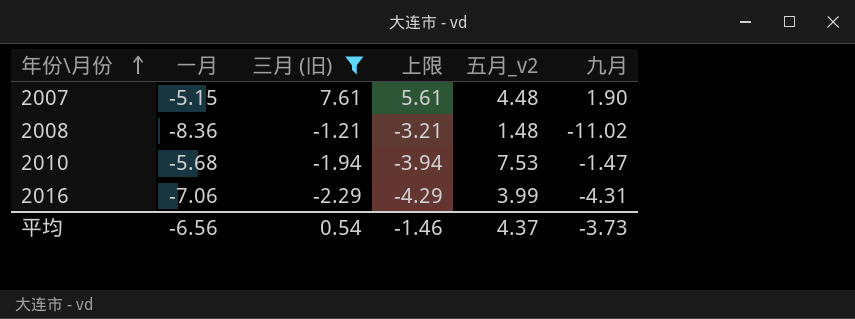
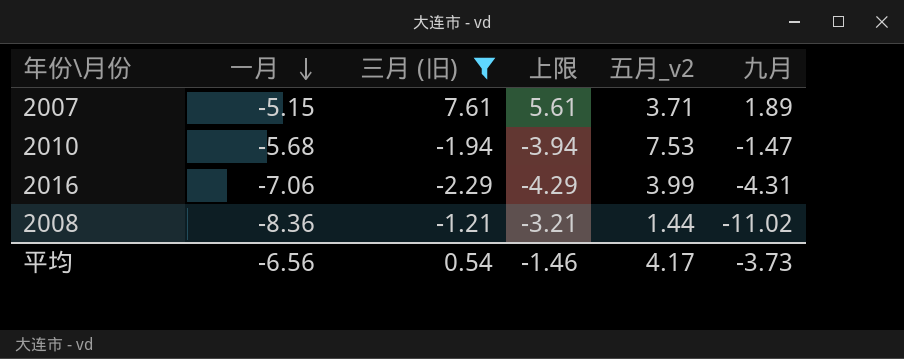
row order: 年份\月份 ascending -> 一月 descending
2007 | 五月_v2: 4.48 -> 3.71
2007 | 九月: 1.90 -> 1.89
2008 | 五月_v2: 1.48 -> 1.44
平均 | 五月_v2: 4.37 -> 4.17

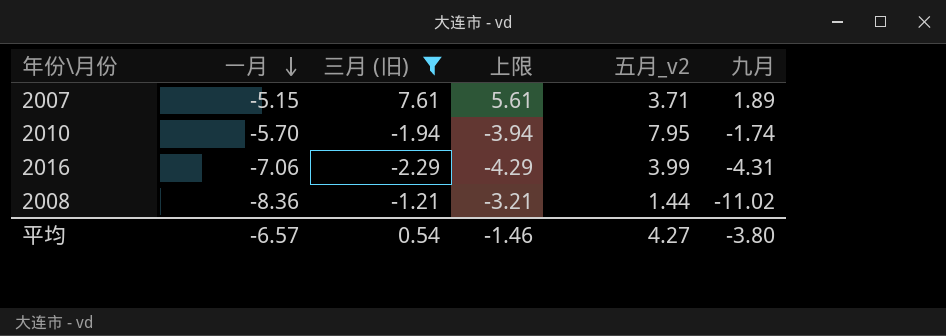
2010 | 一月: -5.68 -> -5.70
2010 | 五月_v2: 7.53 -> 7.95
2010 | 九月: -1.47 -> -1.74
平均 | 一月: -6.56 -> -6.57
平均 | 五月_v2: 4.17 -> 4.27
平均 | 九月: -3.73 -> -3.80

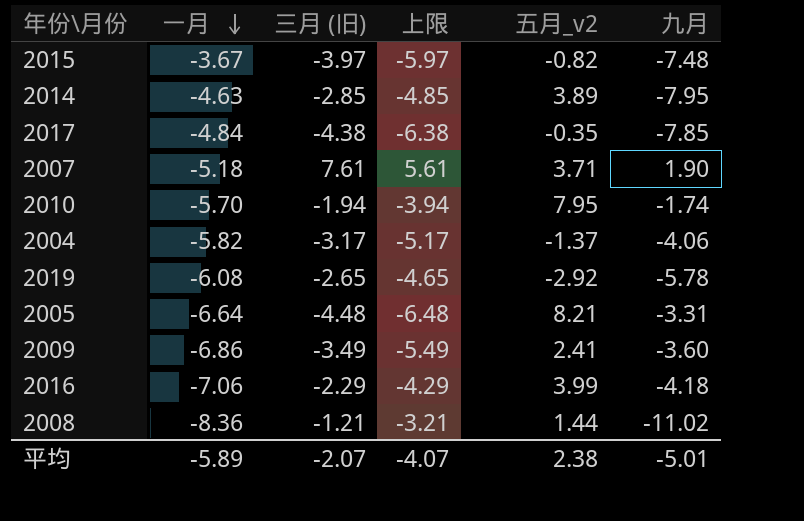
filter: 三月 (旧) >= -2.29 -> none
2007 | 一月: -5.15 -> -5.18
2007 | 九月: 1.89 -> 1.90
2016 | 九月: -4.31 -> -4.18
平均 | 一月: -6.57 -> -5.89
平均 | 三月 (旧): 0.54 -> -2.07
平均 | 上限: -1.46 -> -4.07
平均 | 五月_v2: 4.27 -> 2.38
平均 | 九月: -3.80 -> -5.01

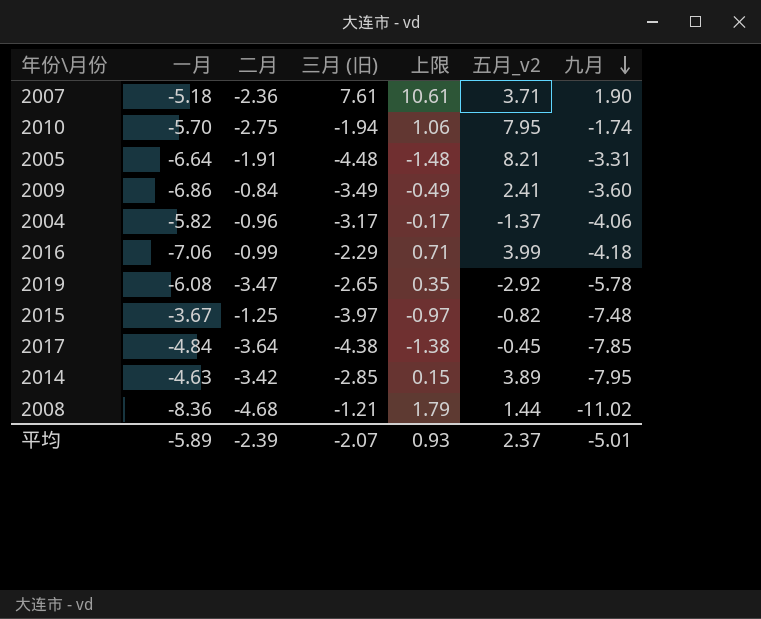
row order: 一月 descending -> 九月 descending
column 二月 | position: none -> 3
column 上限 | formula: [三月 (旧)] - 2 -> [三月 (旧)] + 3
2017 | 五月_v2: -0.35 -> -0.45
平均 | 上限: -4.07 -> 0.93
平均 | 五月_v2: 2.38 -> 2.37

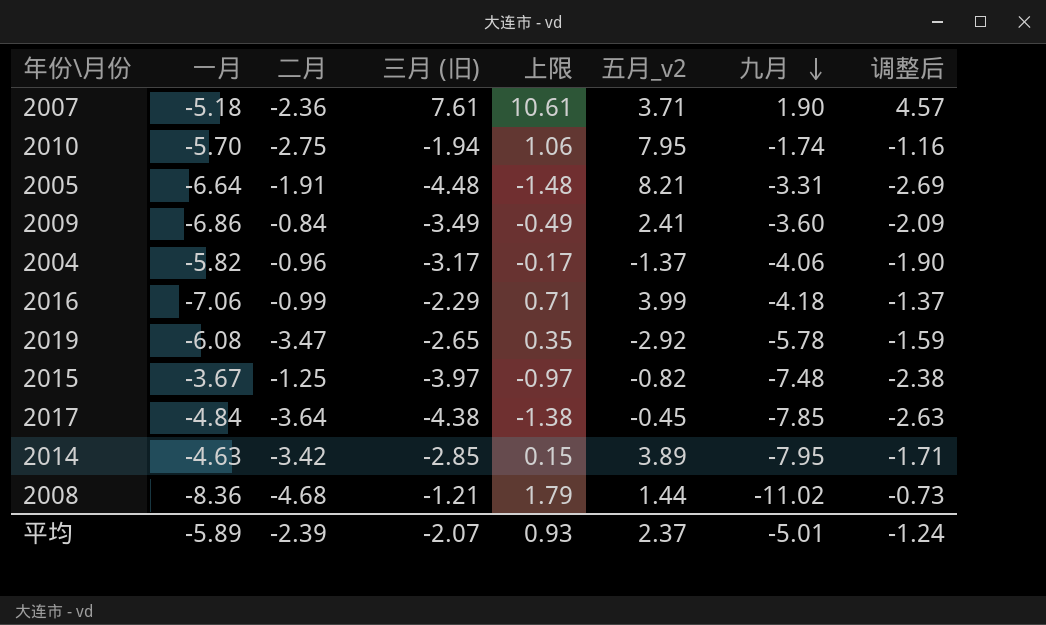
column 调整后 | formula: none -> [三月 (旧)] * 0.6

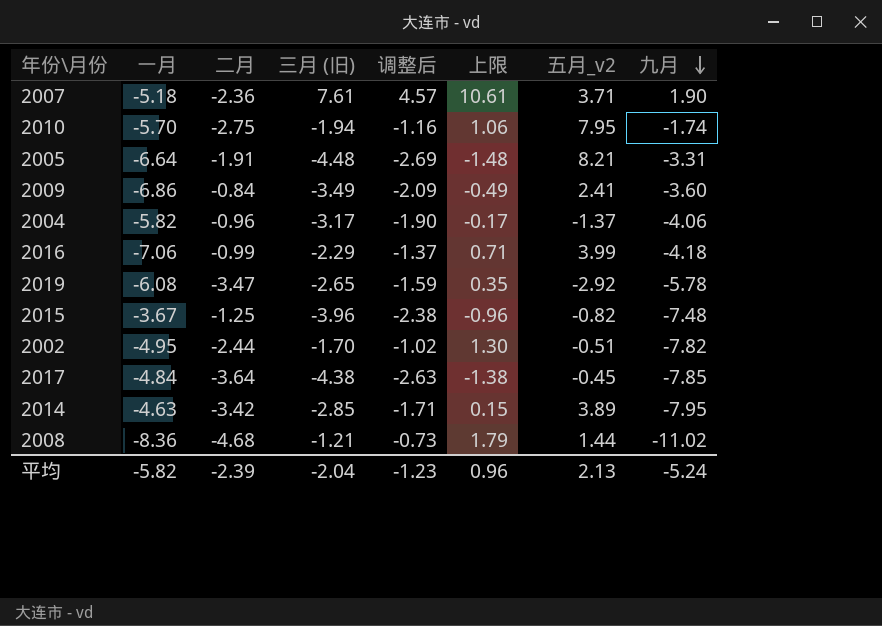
column 调整后 | position: 8 -> 5
2015 | 三月 (旧): -3.97 -> -3.96
2015 | 上限: -0.97 -> -0.96
row 2002: none -> -4.95 | -2.44 | -1.70 | -1.02 | 1.30 | -0.51 | -7.82
平均 | 一月: -5.89 -> -5.82
平均 | 三月 (旧): -2.07 -> -2.04
平均 | 调整后: -1.24 -> -1.23
平均 | 上限: 0.93 -> 0.96
平均 | 五月_v2: 2.37 -> 2.13
平均 | 九月: -5.01 -> -5.24

